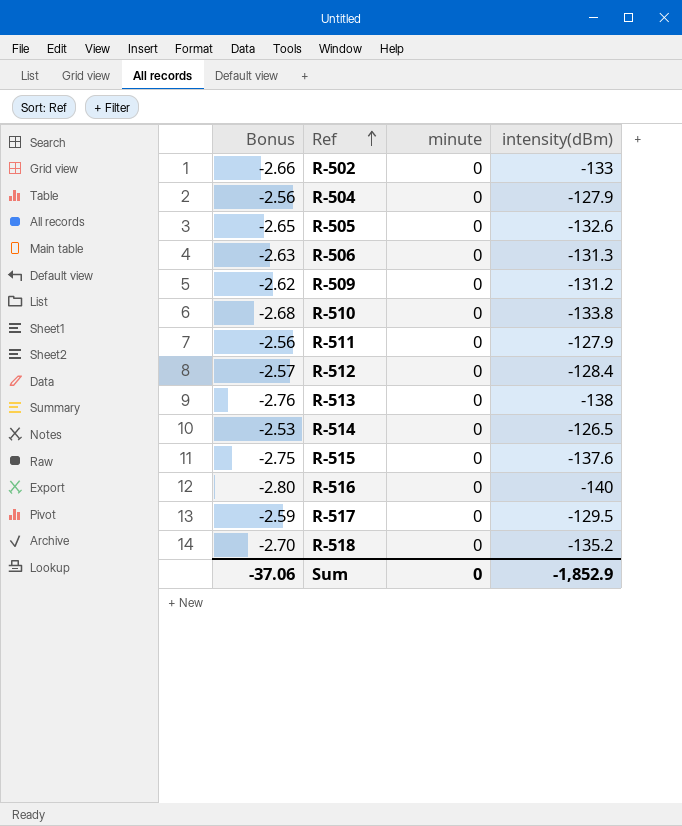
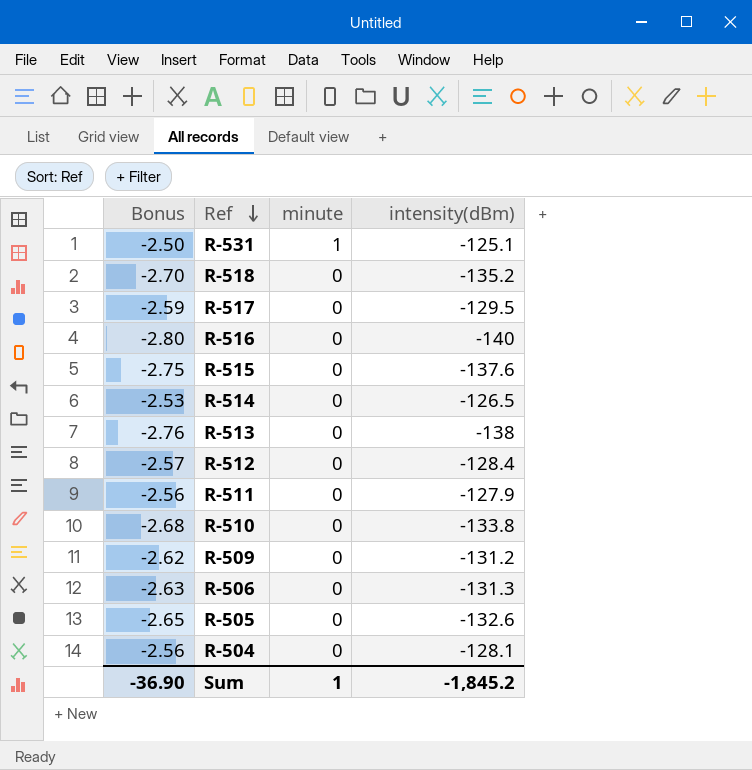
row order: Ref ascending -> Ref descending
row R-502: -2.66 | 0 | -133 -> none
row R-531: none -> -2.50 | 1 | -125.1
R-504 | intensity(dBm): -127.9 -> -128.1
Sum | Bonus: -37.06 -> -36.90
Sum | minute: 0 -> 1
Sum | intensity(dBm): -1,852.9 -> -1,845.2

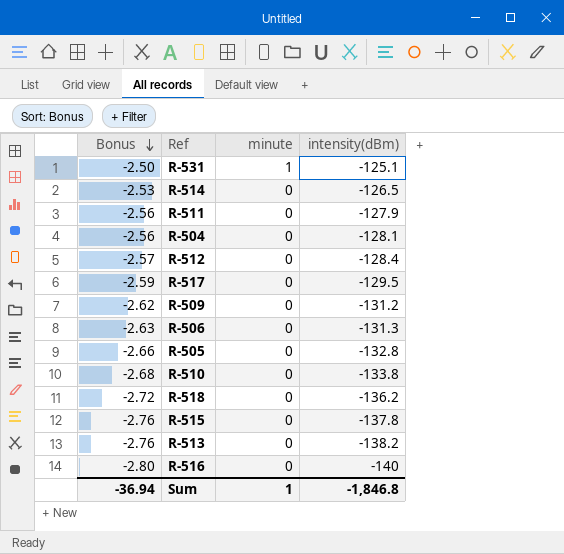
row order: Ref descending -> Bonus descending
R-505 | Bonus: -2.65 -> -2.66
R-505 | intensity(dBm): -132.6 -> -132.8
R-518 | Bonus: -2.70 -> -2.72
R-518 | intensity(dBm): -135.2 -> -136.2
R-515 | Bonus: -2.75 -> -2.76
R-515 | intensity(dBm): -137.6 -> -137.8
R-513 | intensity(dBm): -138 -> -138.2
Sum | Bonus: -36.90 -> -36.94
Sum | intensity(dBm): -1,845.2 -> -1,846.8

